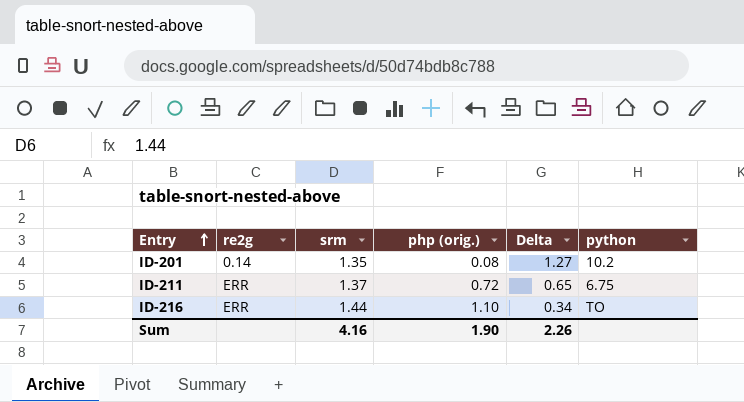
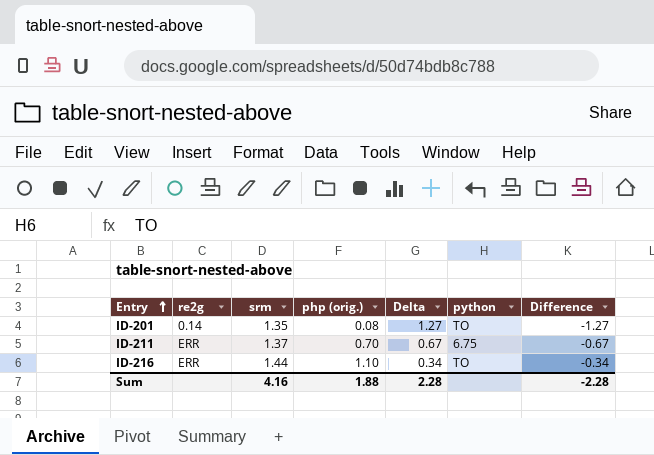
column Difference | formula: none -> [php (orig.)] - [srm]
ID-201 | python: 10.2 -> TO
ID-211 | php (orig.): 0.72 -> 0.70
ID-211 | Delta: 0.65 -> 0.67
Sum | php (orig.): 1.90 -> 1.88
Sum | Delta: 2.26 -> 2.28

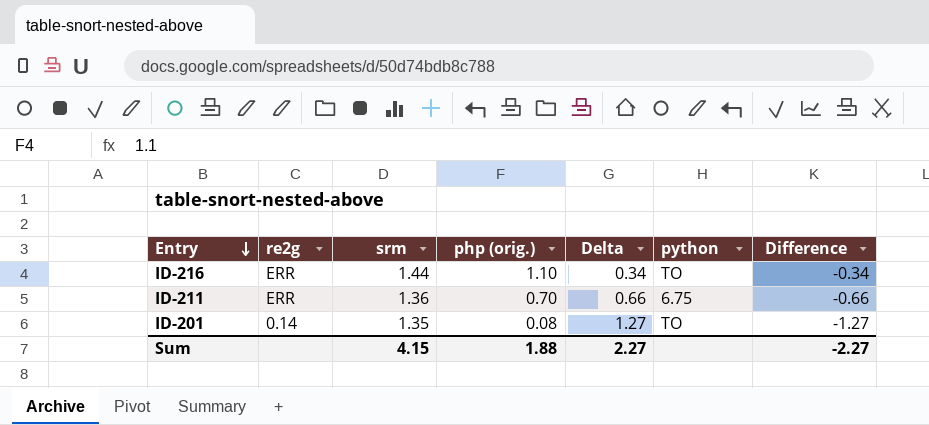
row order: Entry ascending -> Entry descending
ID-211 | srm: 1.37 -> 1.36
ID-211 | Delta: 0.67 -> 0.66
ID-211 | Difference: -0.67 -> -0.66
Sum | srm: 4.16 -> 4.15
Sum | Delta: 2.28 -> 2.27
Sum | Difference: -2.28 -> -2.27

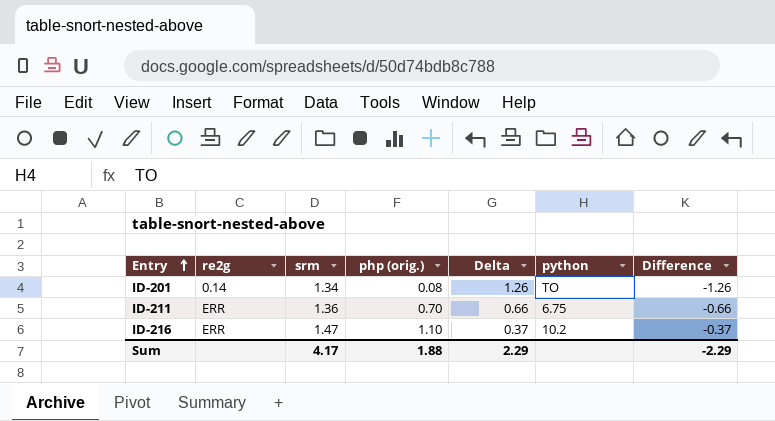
row order: Entry descending -> Entry ascending
ID-201 | srm: 1.35 -> 1.34
ID-201 | Delta: 1.27 -> 1.26
ID-201 | Difference: -1.27 -> -1.26
ID-216 | srm: 1.44 -> 1.47
ID-216 | Delta: 0.34 -> 0.37
ID-216 | python: TO -> 10.2
ID-216 | Difference: -0.34 -> -0.37
Sum | srm: 4.15 -> 4.17
Sum | Delta: 2.27 -> 2.29
Sum | Difference: -2.27 -> -2.29

